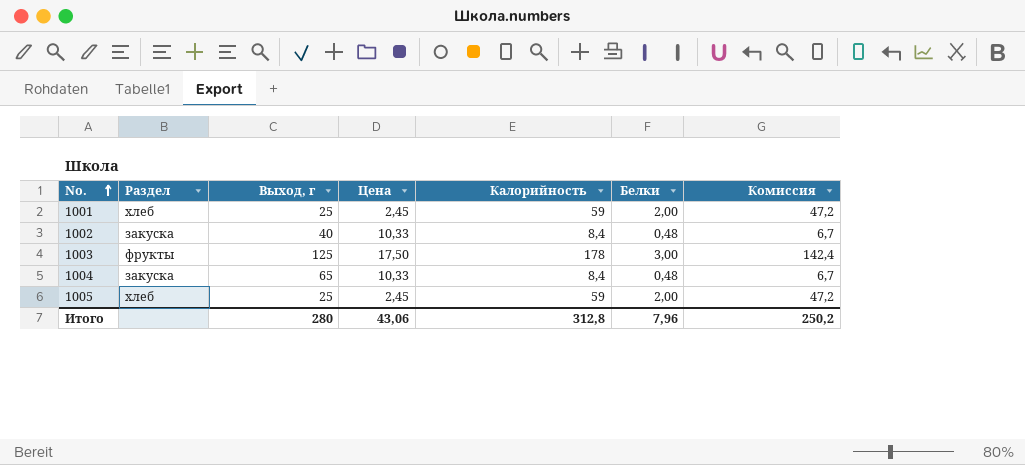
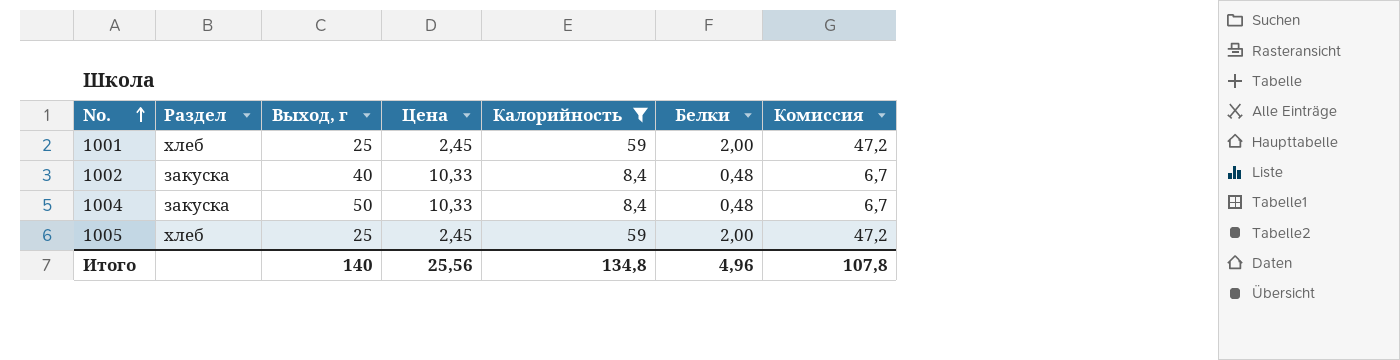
filter: none -> Калорийность != 178
1004 | Выход, г: 65 -> 50
Итого | Выход, г: 280 -> 140
Итого | Цена: 43,06 -> 25,56
Итого | Калорийность: 312,8 -> 134,8
Итого | Белки: 7,96 -> 4,96
Итого | Комиссия: 250,2 -> 107,8

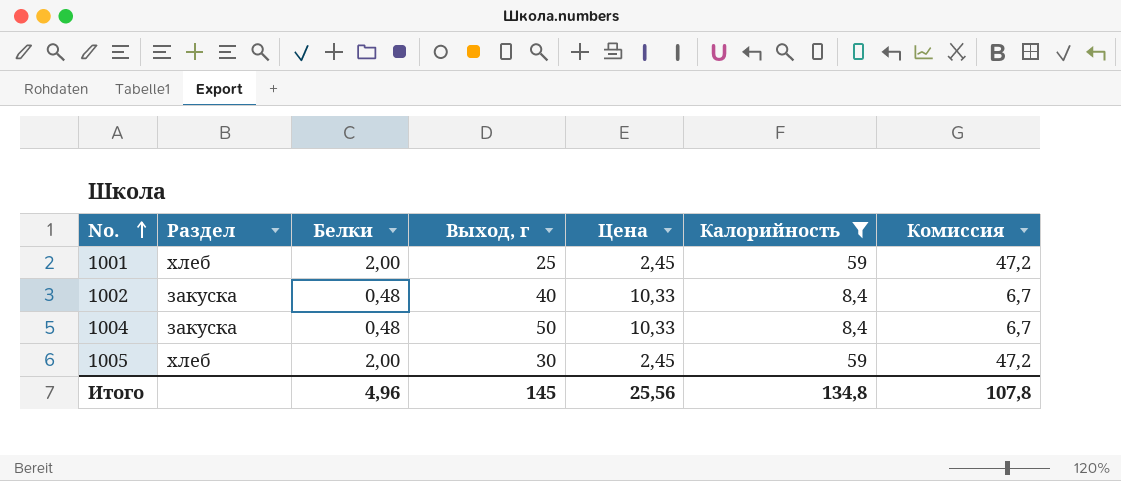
column Белки | position: 6 -> 3
1005 | Выход, г: 25 -> 30
Итого | Выход, г: 140 -> 145

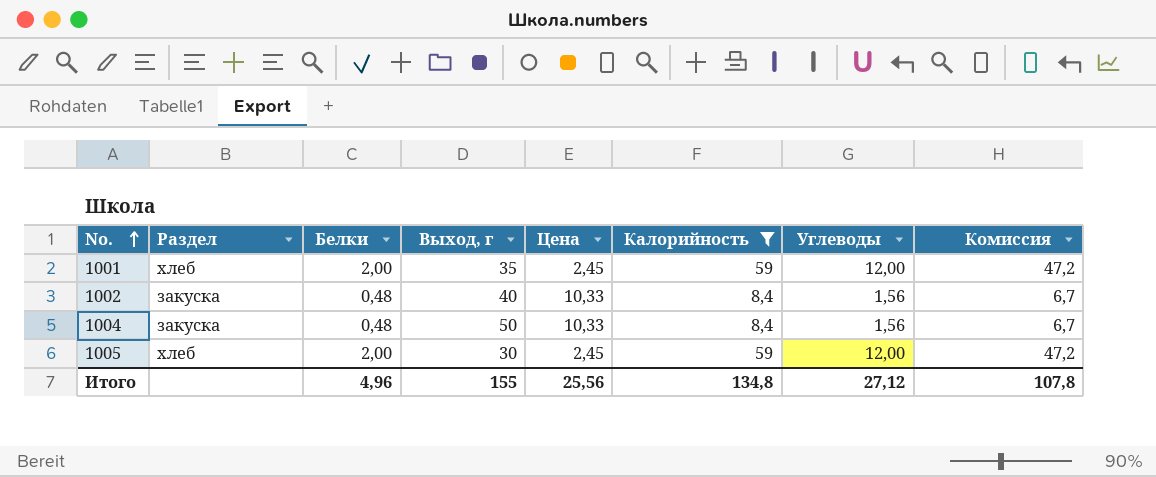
column Углеводы | position: none -> 7
1001 | Выход, г: 25 -> 35
Итого | Выход, г: 145 -> 155

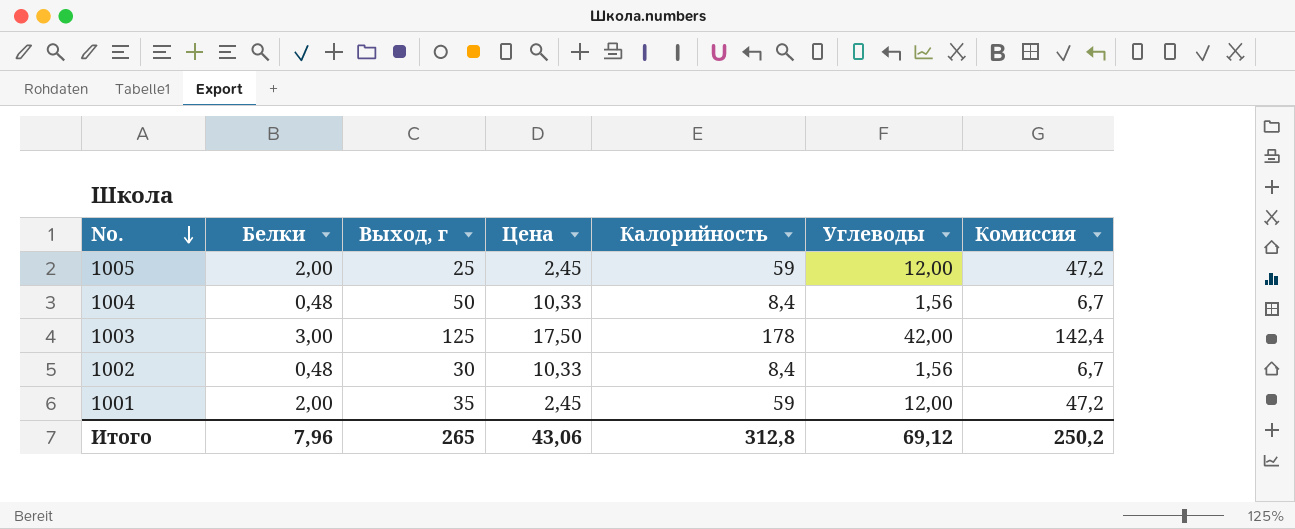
filter: Калорийность != 178 -> none
row order: No. ascending -> No. descending
column Раздел | position: 2 -> none
1005 | Выход, г: 30 -> 25
1002 | Выход, г: 40 -> 30
Итого | Белки: 4,96 -> 7,96
Итого | Выход, г: 155 -> 265
Итого | Цена: 25,56 -> 43,06
Итого | Калорийность: 134,8 -> 312,8
Итого | Углеводы: 27,12 -> 69,12
Итого | Комиссия: 107,8 -> 250,2

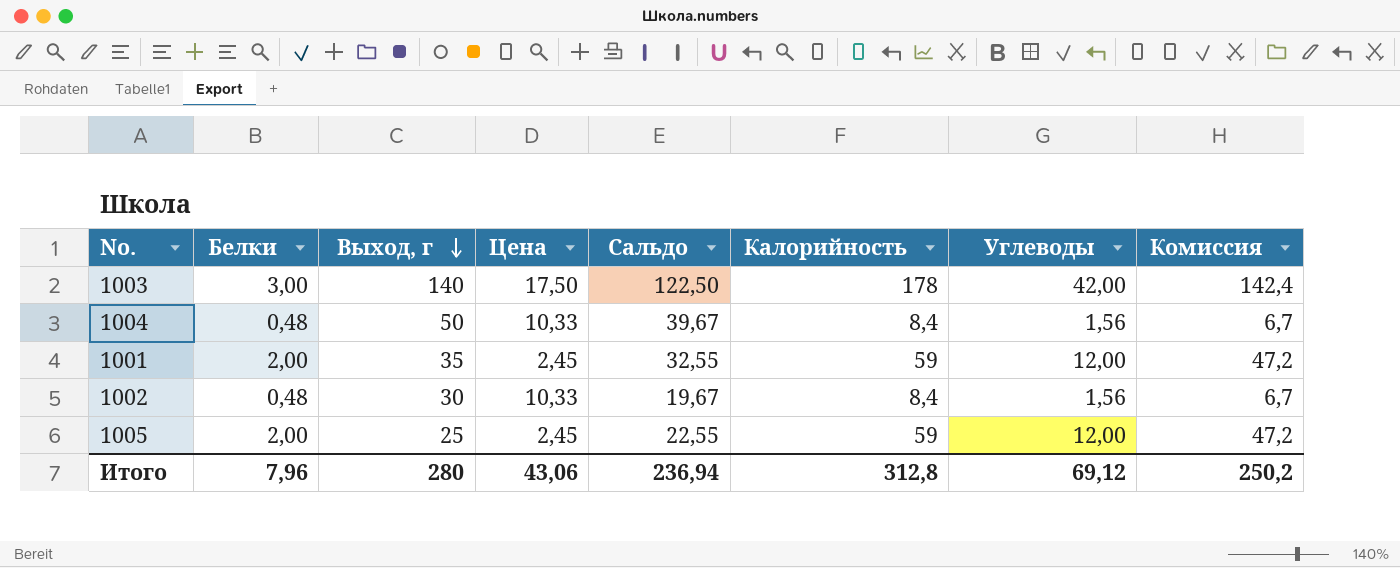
row order: No. descending -> Выход, г descending
column Сальдо | formula: none -> [Выход, г] - [Цена]
1003 | Выход, г: 125 -> 140
Итого | Выход, г: 265 -> 280

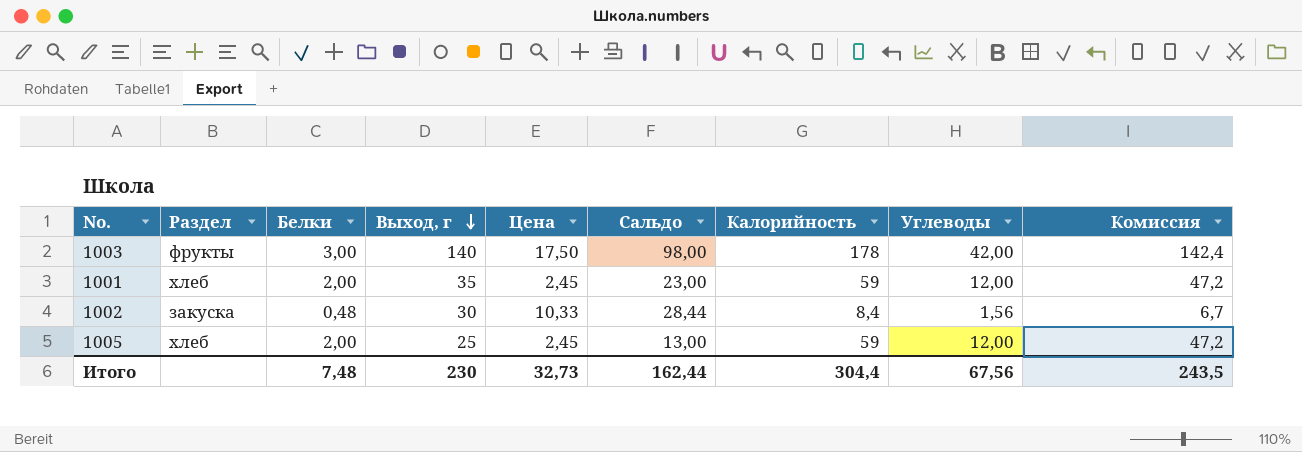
column Раздел | position: none -> 2
column Сальдо | formula: [Выход, г] - [Цена] -> [Выход, г] - [Углеводы]
row 1004: 0,48 | 50 | 10,33 | 39,67 | 8,4 | 1,56 | 6,7 -> none
Итого | Белки: 7,96 -> 7,48
Итого | Выход, г: 280 -> 230
Итого | Цена: 43,06 -> 32,73
Итого | Сальдо: 236,94 -> 162,44
Итого | Калорийность: 312,8 -> 304,4
Итого | Углеводы: 69,12 -> 67,56
Итого | Комиссия: 250,2 -> 243,5

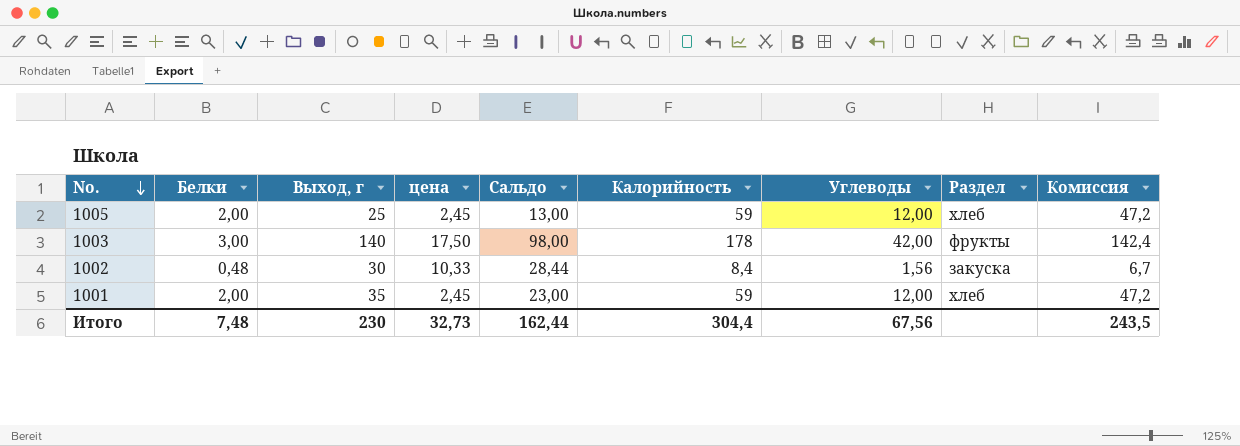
row order: Выход, г descending -> No. descending
column name: Цена -> цена
column Раздел | position: 2 -> 8

